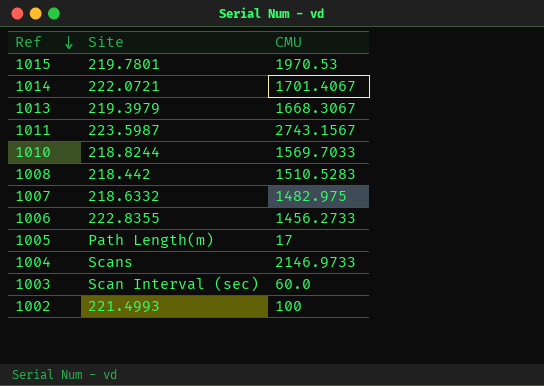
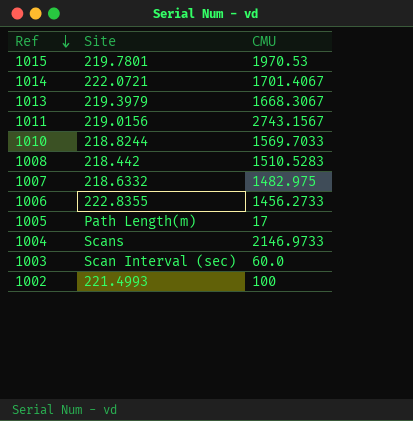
1011 | Site: 223.5987 -> 219.0156

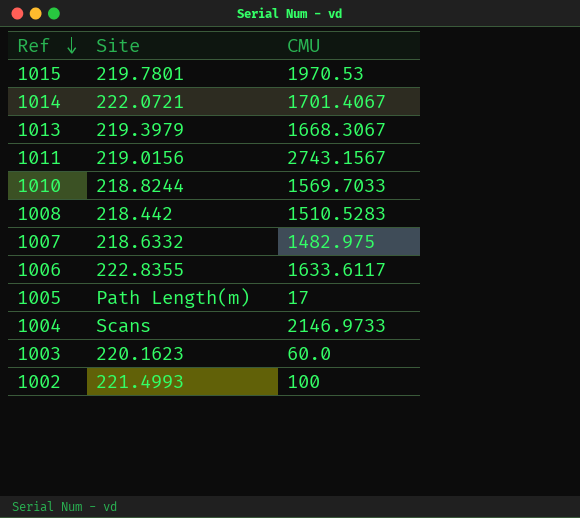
1006 | CMU: 1456.2733 -> 1633.6117
1003 | Site: Scan Interval (sec) -> 220.1623

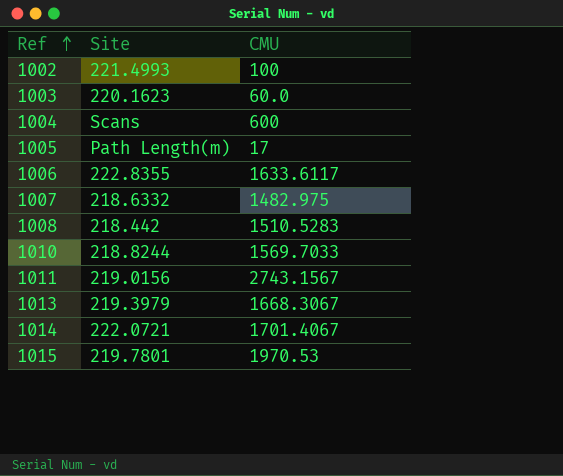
row order: Ref descending -> Ref ascending
1004 | CMU: 2146.9733 -> 600

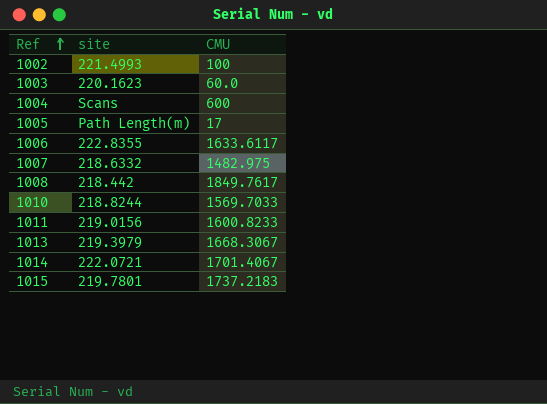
column name: Site -> site
1008 | CMU: 1510.5283 -> 1849.7617
1011 | CMU: 2743.1567 -> 1600.8233
1015 | CMU: 1970.53 -> 1737.2183

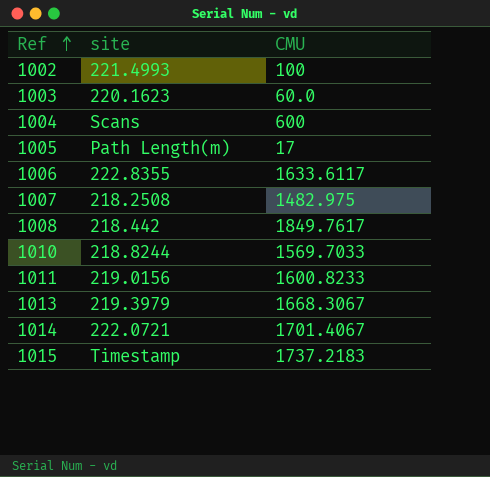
1007 | site: 218.6332 -> 218.2508
1015 | site: 219.7801 -> Timestamp

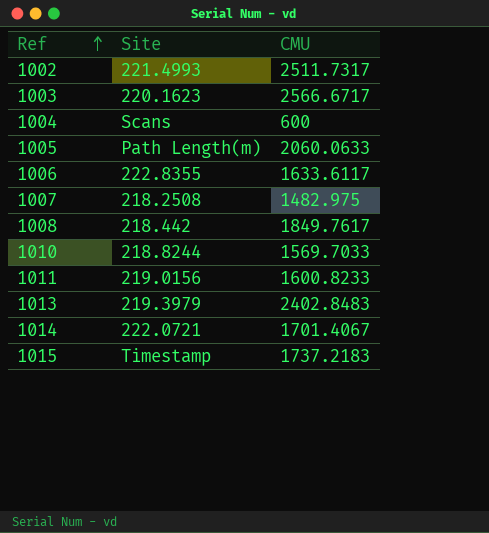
column name: site -> Site
1002 | CMU: 100 -> 2511.7317
1003 | CMU: 60.0 -> 2566.6717
1005 | CMU: 17 -> 2060.0633
1013 | CMU: 1668.3067 -> 2402.8483

